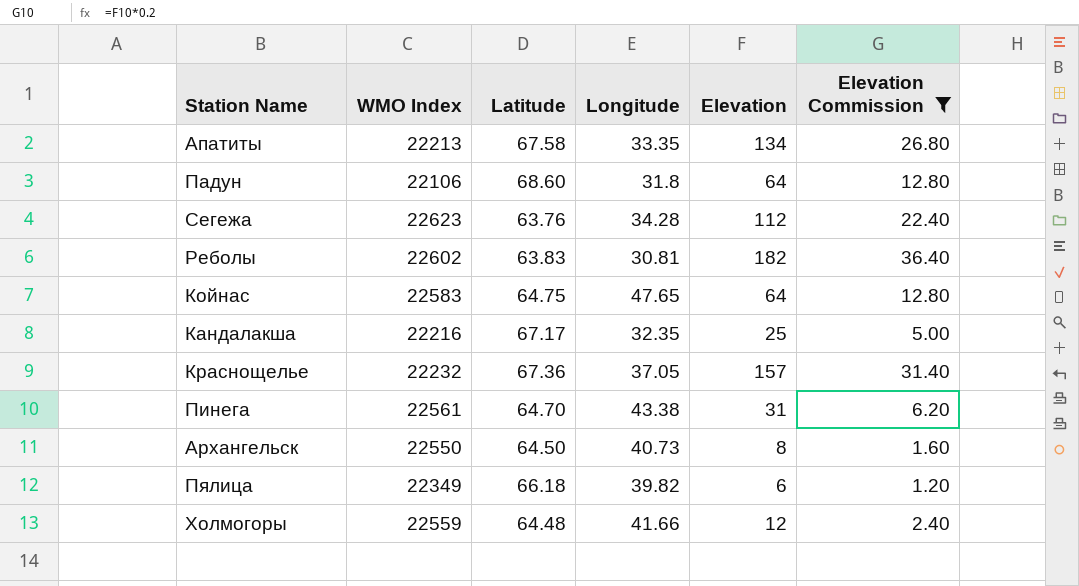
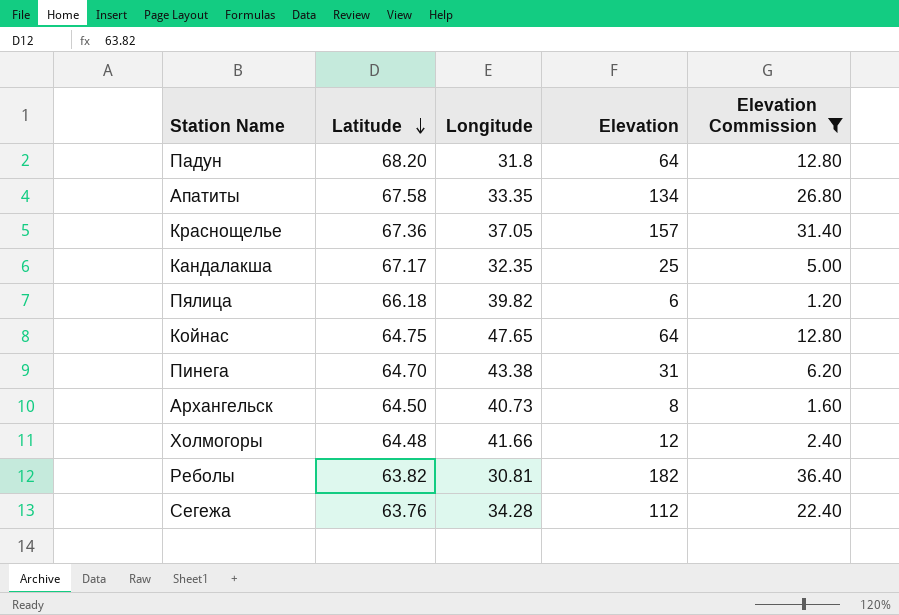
row order: none -> Latitude descending
column WMO Index | position: 2 -> none
Падун | Latitude: 68.60 -> 68.20
Реболы | Latitude: 63.83 -> 63.82

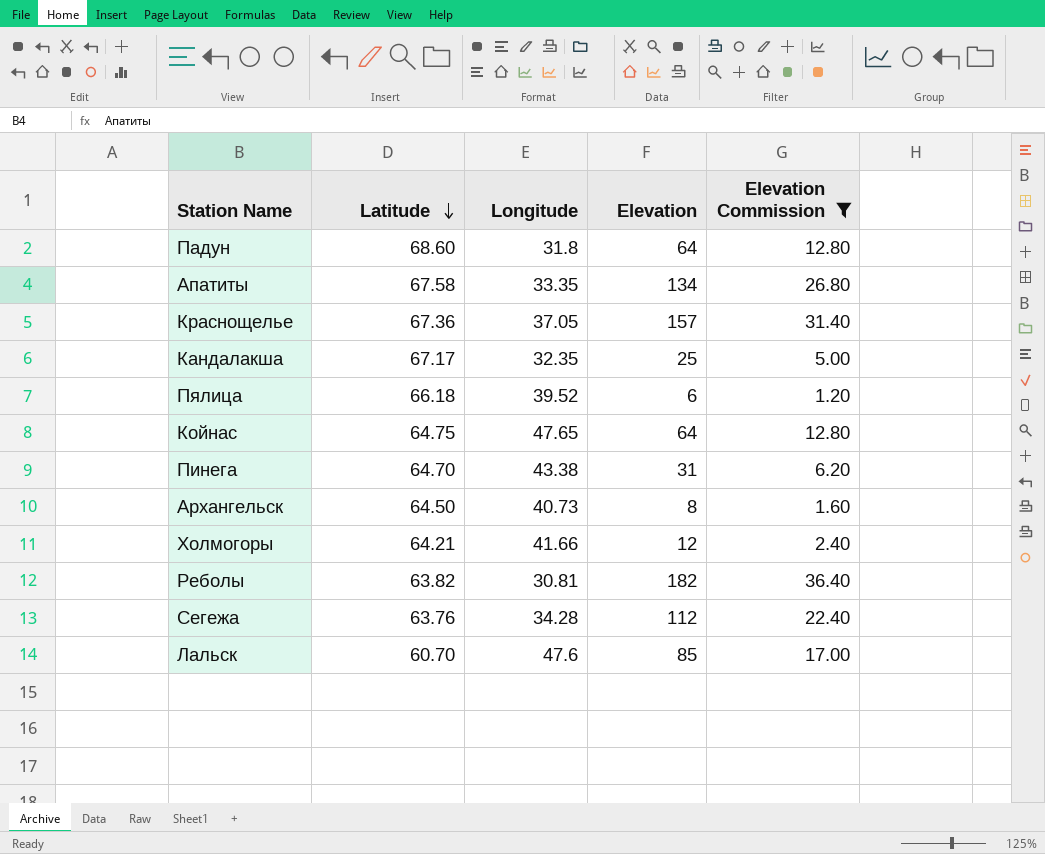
Падун | Latitude: 68.20 -> 68.60
Пялица | Longitude: 39.82 -> 39.52
Холмогоры | Latitude: 64.48 -> 64.21
row Лальск: none -> 60.70 | 47.6 | 85 | 17.00

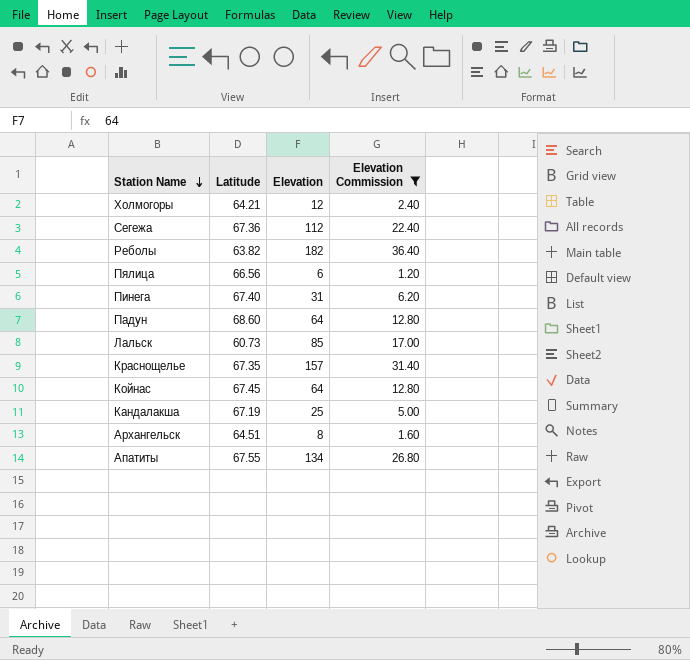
row order: Latitude descending -> Station Name descending
column Longitude | position: 3 -> none
Сегежа | Latitude: 63.76 -> 67.36
Пялица | Latitude: 66.18 -> 66.56
Пинега | Latitude: 64.70 -> 67.40
Лальск | Latitude: 60.70 -> 60.73
Краснощелье | Latitude: 67.36 -> 67.35
Койнас | Latitude: 64.75 -> 67.45
Кандалакша | Latitude: 67.17 -> 67.19
Архангельск | Latitude: 64.50 -> 64.51
Апатиты | Latitude: 67.58 -> 67.55

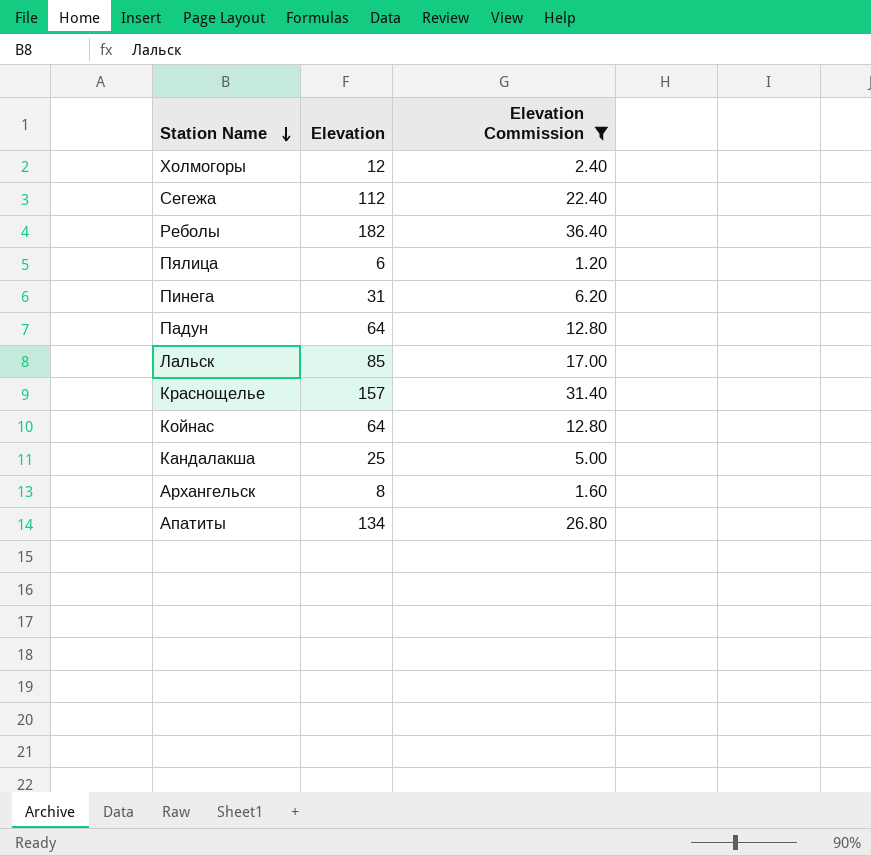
column Latitude | position: 2 -> none

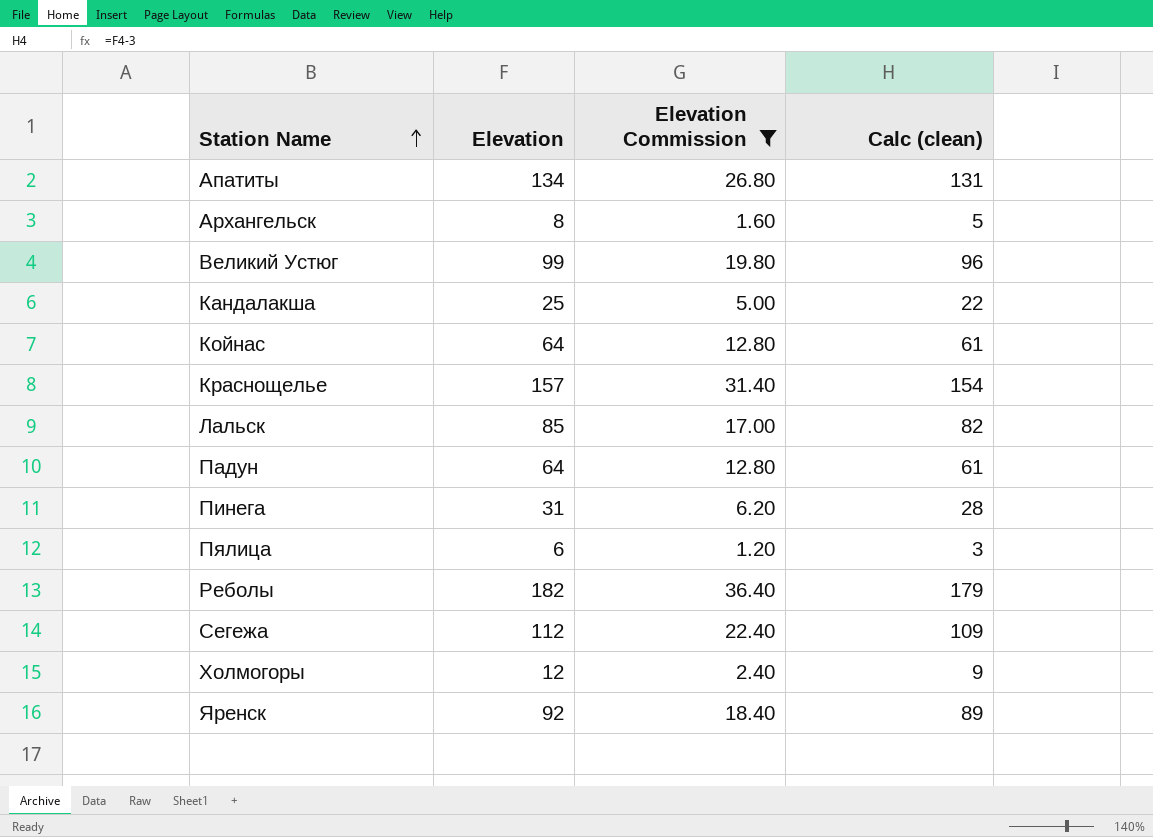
row order: Station Name descending -> Station Name ascending
column Calc (clean) | formula: none -> [Elevation] - 3
row Великий Устюг: none -> 99 | 19.80 | 96
row Яренск: none -> 92 | 18.40 | 89

